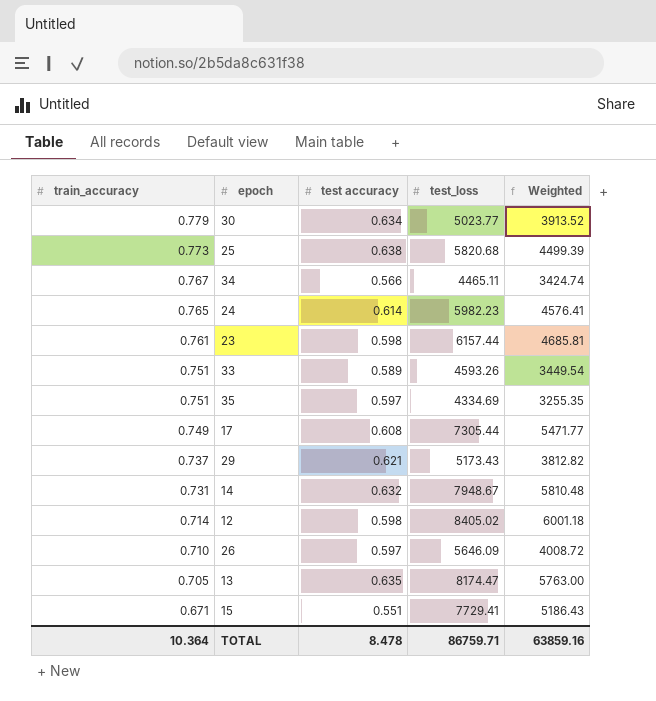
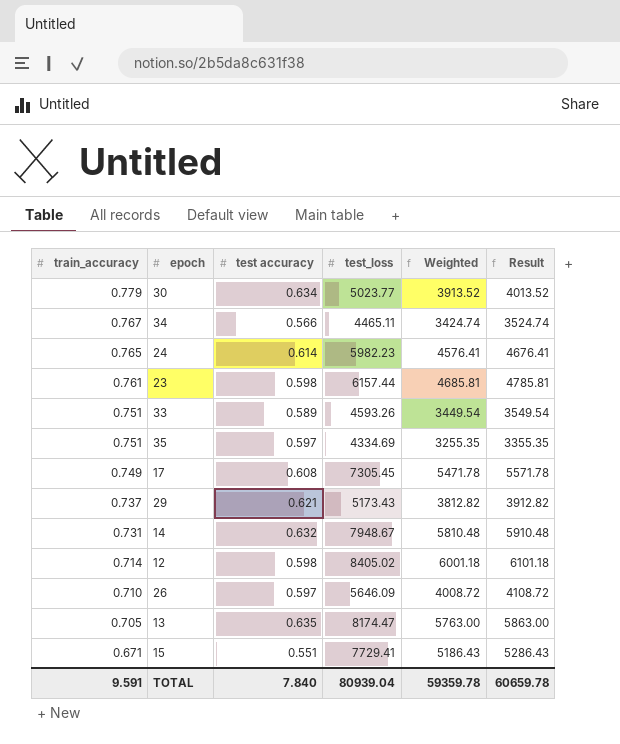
column Result | formula: none -> [Weighted] + 100
row 25: 0.773 | 0.638 | 5820.68 | 4499.39 -> none
17 | test_loss: 7305.44 -> 7305.45
17 | Weighted: 5471.77 -> 5471.78
TOTAL | train_accuracy: 10.364 -> 9.591
TOTAL | test accuracy: 8.478 -> 7.840
TOTAL | test_loss: 86759.71 -> 80939.04
TOTAL | Weighted: 63859.16 -> 59359.78

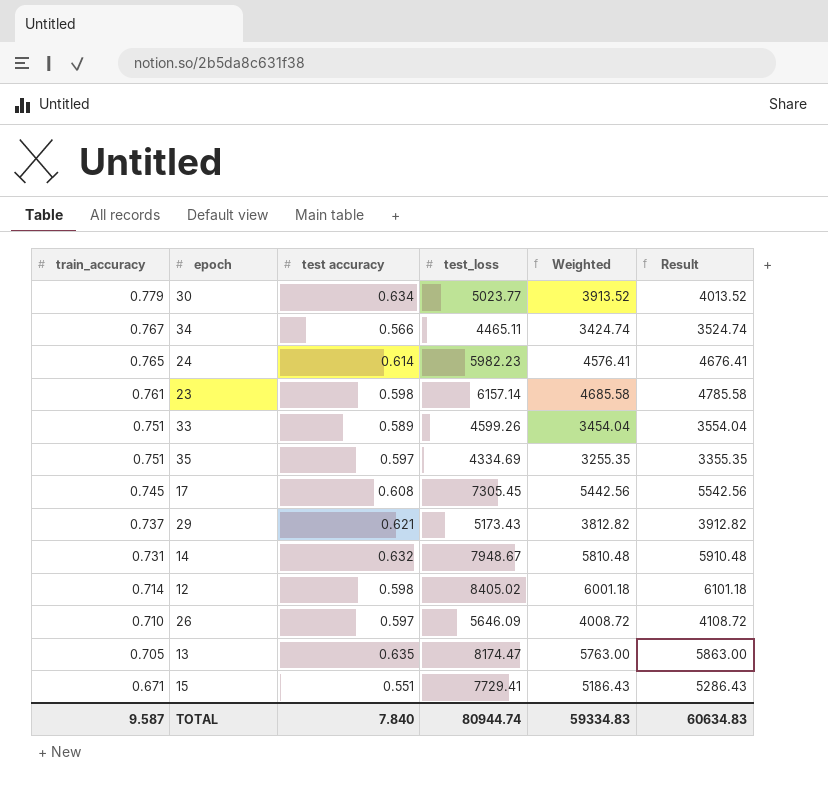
23 | test_loss: 6157.44 -> 6157.14
23 | Weighted: 4685.81 -> 4685.58
23 | Result: 4785.81 -> 4785.58
33 | test_loss: 4593.26 -> 4599.26
33 | Weighted: 3449.54 -> 3454.04
33 | Result: 3549.54 -> 3554.04
17 | train_accuracy: 0.749 -> 0.745
17 | Weighted: 5471.78 -> 5442.56
17 | Result: 5571.78 -> 5542.56
TOTAL | train_accuracy: 9.591 -> 9.587
TOTAL | test_loss: 80939.04 -> 80944.74
TOTAL | Weighted: 59359.78 -> 59334.83
TOTAL | Result: 60659.78 -> 60634.83

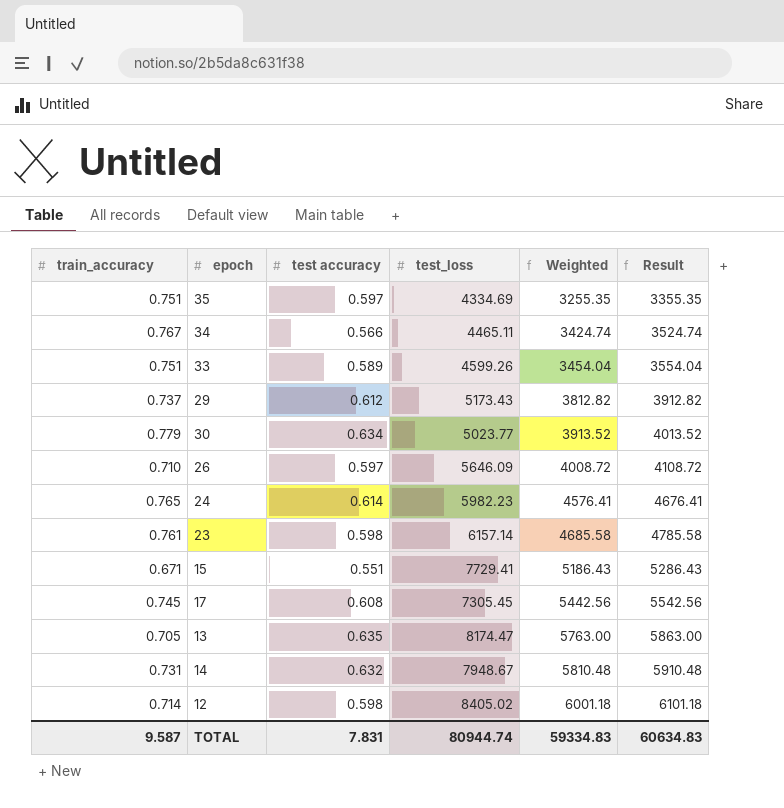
row order: train_accuracy descending -> Weighted ascending
29 | test accuracy: 0.621 -> 0.612
TOTAL | test accuracy: 7.840 -> 7.831

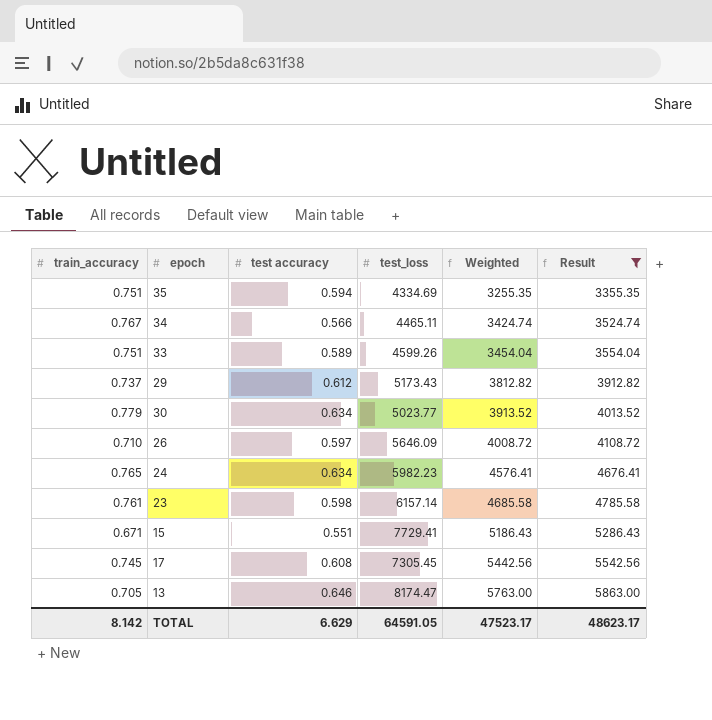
filter: none -> Result <= 5863.00
35 | test accuracy: 0.597 -> 0.594
24 | test accuracy: 0.614 -> 0.634
13 | test accuracy: 0.635 -> 0.646
TOTAL | train_accuracy: 9.587 -> 8.142
TOTAL | test accuracy: 7.831 -> 6.629
TOTAL | test_loss: 80944.74 -> 64591.05
TOTAL | Weighted: 59334.83 -> 47523.17
TOTAL | Result: 60634.83 -> 48623.17

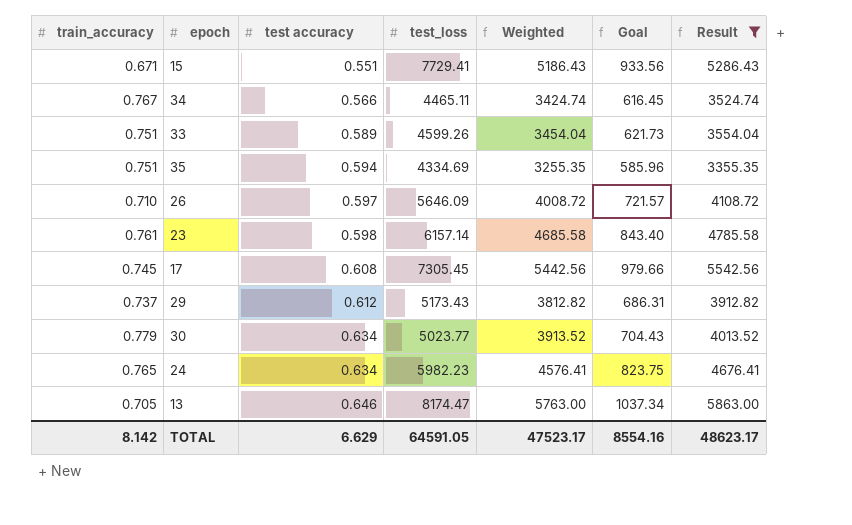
row order: Weighted ascending -> test accuracy ascending
column Goal | formula: none -> [Weighted] * 0.18

